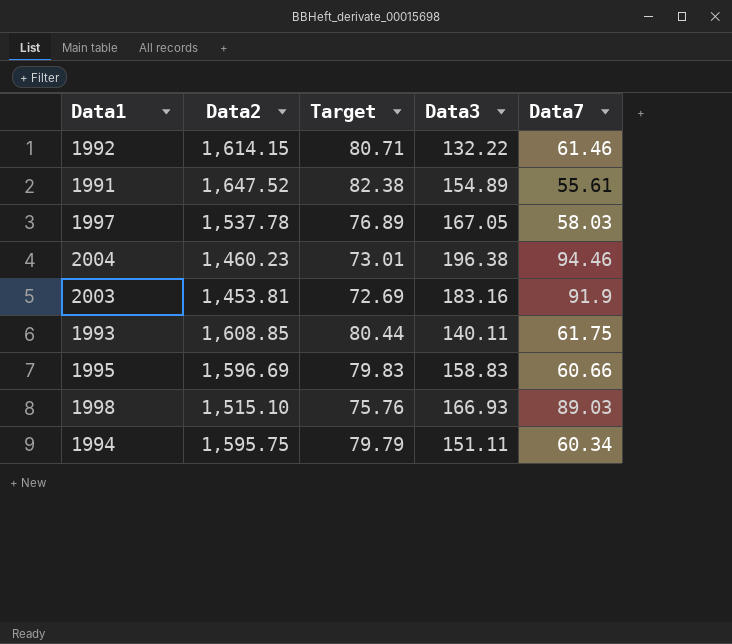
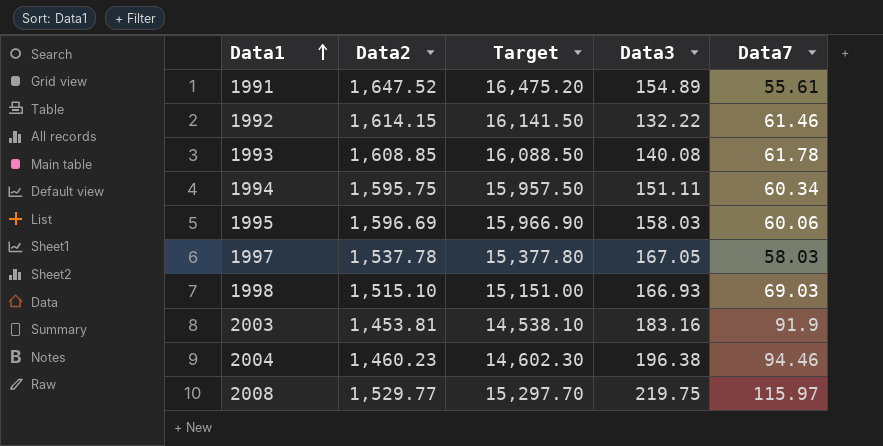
row order: none -> Data1 ascending
column Target | formula: [Data2] * 0.05 -> [Data2] * 10
1993 | Data3: 140.11 -> 140.08
1993 | Data7: 61.75 -> 61.78
1995 | Data3: 158.83 -> 158.03
1995 | Data7: 60.66 -> 60.06
1998 | Data7: 89.03 -> 69.03
row 2008: none -> 1,529.77 | 15,297.70 | 219.75 | 115.97

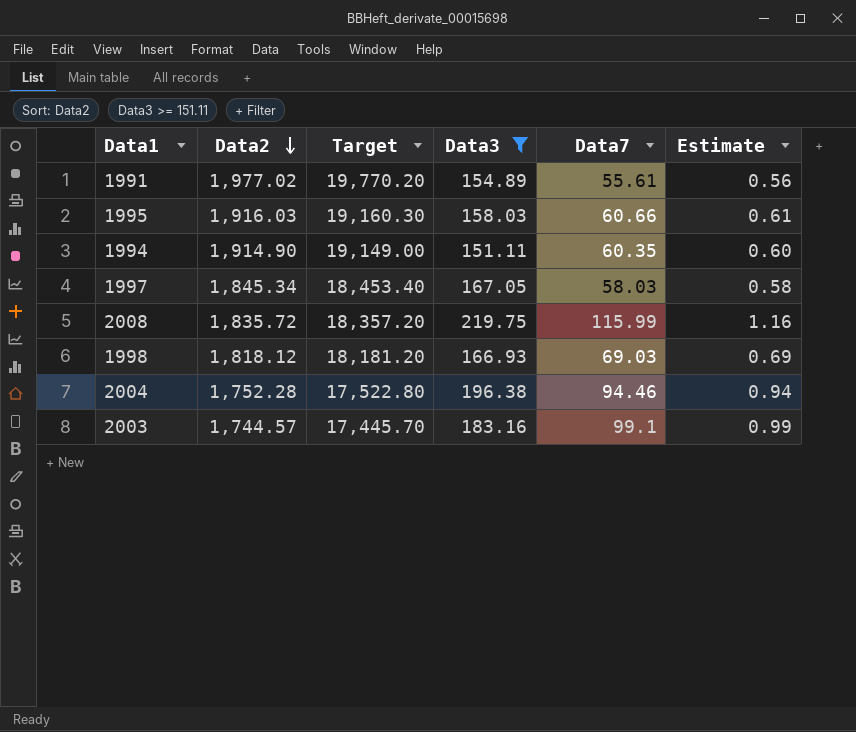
filter: none -> Data3 >= 151.11
row order: Data1 ascending -> Data2 descending
column Estimate | formula: none -> [Data7] * 0.01
1991 | Data2: 1,647.52 -> 1,977.02
1991 | Target: 16,475.20 -> 19,770.20
1995 | Data2: 1,596.69 -> 1,916.03
1995 | Target: 15,966.90 -> 19,160.30
1995 | Data7: 60.06 -> 60.66
1994 | Data2: 1,595.75 -> 1,914.90
1994 | Target: 15,957.50 -> 19,149.00
1994 | Data7: 60.34 -> 60.35
1997 | Data2: 1,537.78 -> 1,845.34
1997 | Target: 15,377.80 -> 18,453.40
2008 | Data2: 1,529.77 -> 1,835.72
2008 | Target: 15,297.70 -> 18,357.20
2008 | Data7: 115.97 -> 115.99
1998 | Data2: 1,515.10 -> 1,818.12
1998 | Target: 15,151.00 -> 18,181.20
2004 | Data2: 1,460.23 -> 1,752.28
2004 | Target: 14,602.30 -> 17,522.80
2003 | Data2: 1,453.81 -> 1,744.57
2003 | Target: 14,538.10 -> 17,445.70
2003 | Data7: 91.9 -> 99.1

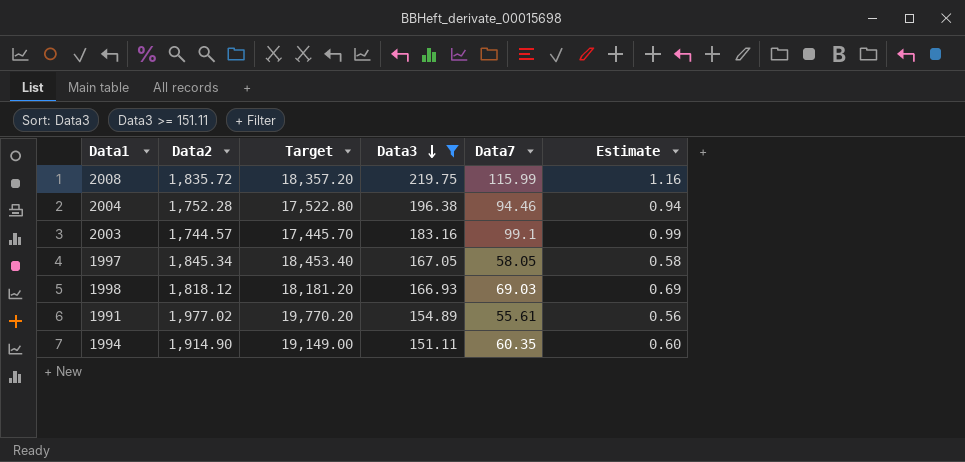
row order: Data2 descending -> Data3 descending
row 1995: 1,916.03 | 19,160.30 | 158.03 | 60.66 | 0.61 -> none
1997 | Data7: 58.03 -> 58.05

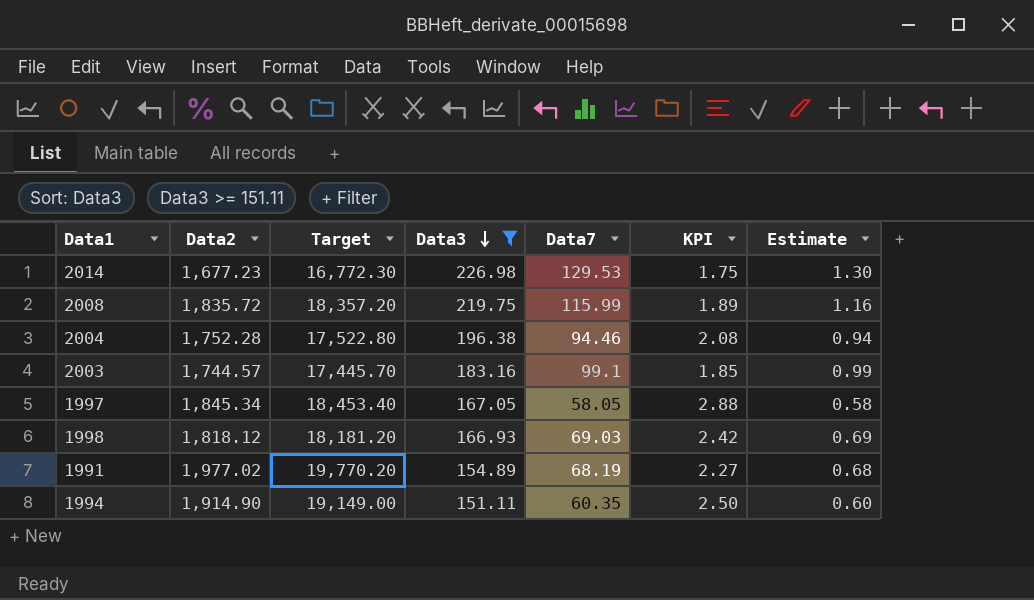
column KPI | formula: none -> [Data3] / [Data7]
row 2014: none -> 1,677.23 | 16,772.30 | 226.98 | 129.53 | 1.75 | 1.30
1991 | Data7: 55.61 -> 68.19
1991 | Estimate: 0.56 -> 0.68

